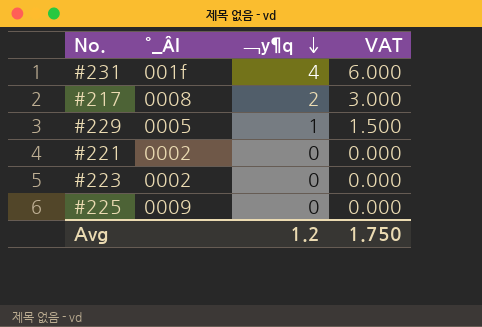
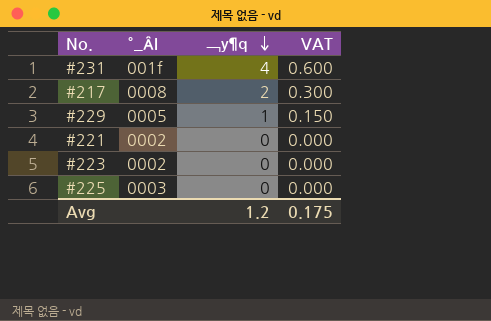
column VAT | formula: [¬y¶q] * 1.5 -> [¬y¶q] * 0.15
#225 | °_ÂI: 0009 -> 0003
Avg | VAT: 1.750 -> 0.175

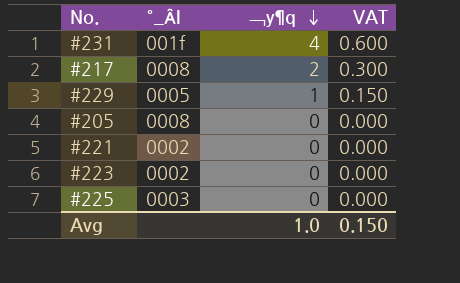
row #205: none -> 0008 | 0 | 0.000
Avg | ¬y¶q: 1.2 -> 1.0
Avg | VAT: 0.175 -> 0.150

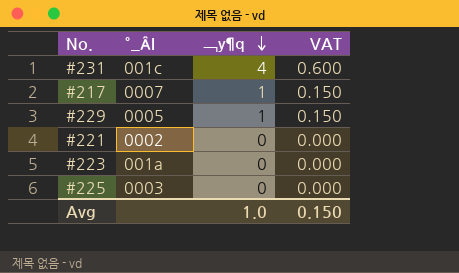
row #205: 0008 | 0 | 0.000 -> none
#231 | °_ÂI: 001f -> 001c
#217 | °_ÂI: 0008 -> 0007
#217 | ¬y¶q: 2 -> 1
#217 | VAT: 0.300 -> 0.150
#223 | °_ÂI: 0002 -> 001a

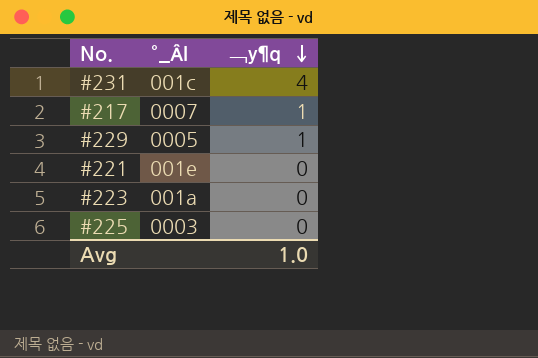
column VAT | formula: [¬y¶q] * 0.15 -> none
#221 | °_ÂI: 0002 -> 001e

